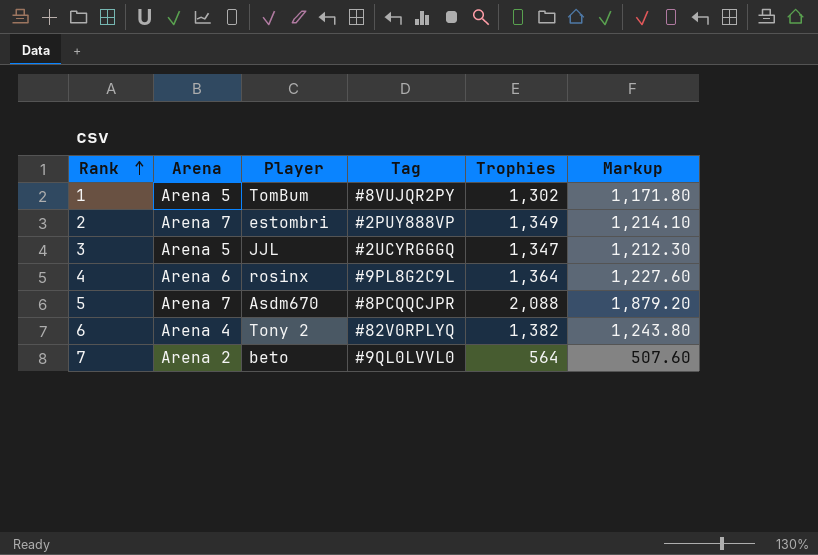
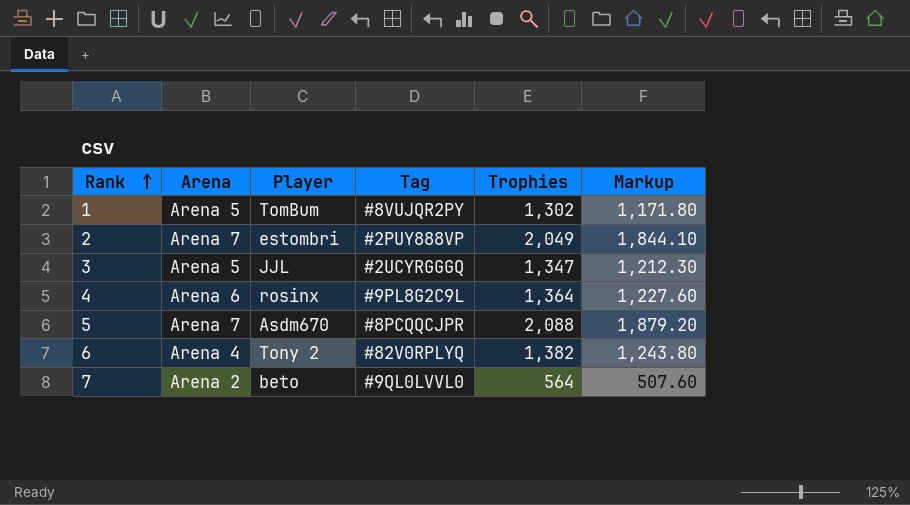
2 | Trophies: 1,349 -> 2,049
2 | Markup: 1,214.10 -> 1,844.10

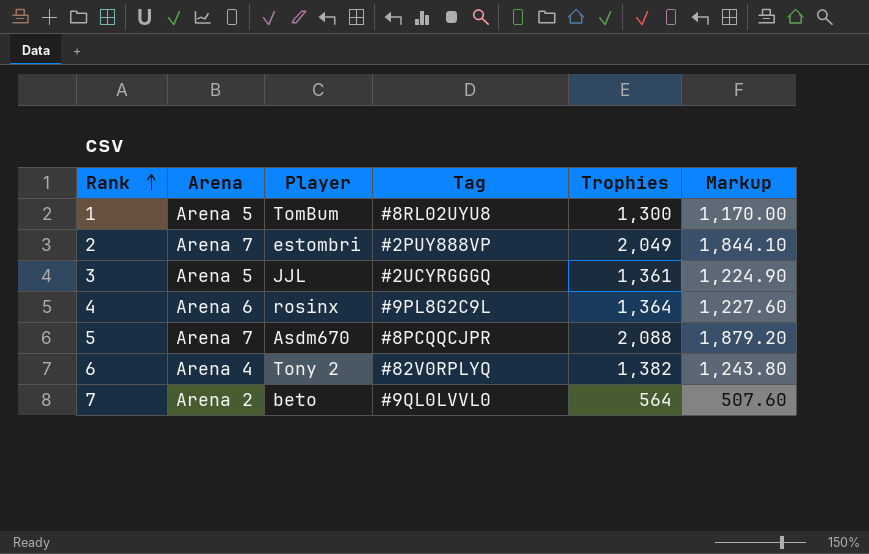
1 | Tag: #8VUJQR2PY -> #8RL02UYU8
1 | Trophies: 1,302 -> 1,300
1 | Markup: 1,171.80 -> 1,170.00
3 | Trophies: 1,347 -> 1,361
3 | Markup: 1,212.30 -> 1,224.90

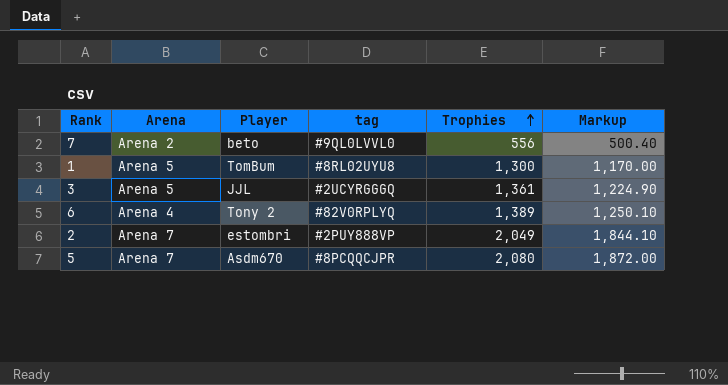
row order: Rank ascending -> Trophies ascending
column name: Tag -> tag
row 4: Arena 6 | rosinx | #9PL8G2C9L | 1,364 | 1,227.60 -> none
7 | Trophies: 564 -> 556
7 | Markup: 507.60 -> 500.40
6 | Trophies: 1,382 -> 1,389
6 | Markup: 1,243.80 -> 1,250.10
5 | Trophies: 2,088 -> 2,080
5 | Markup: 1,879.20 -> 1,872.00

